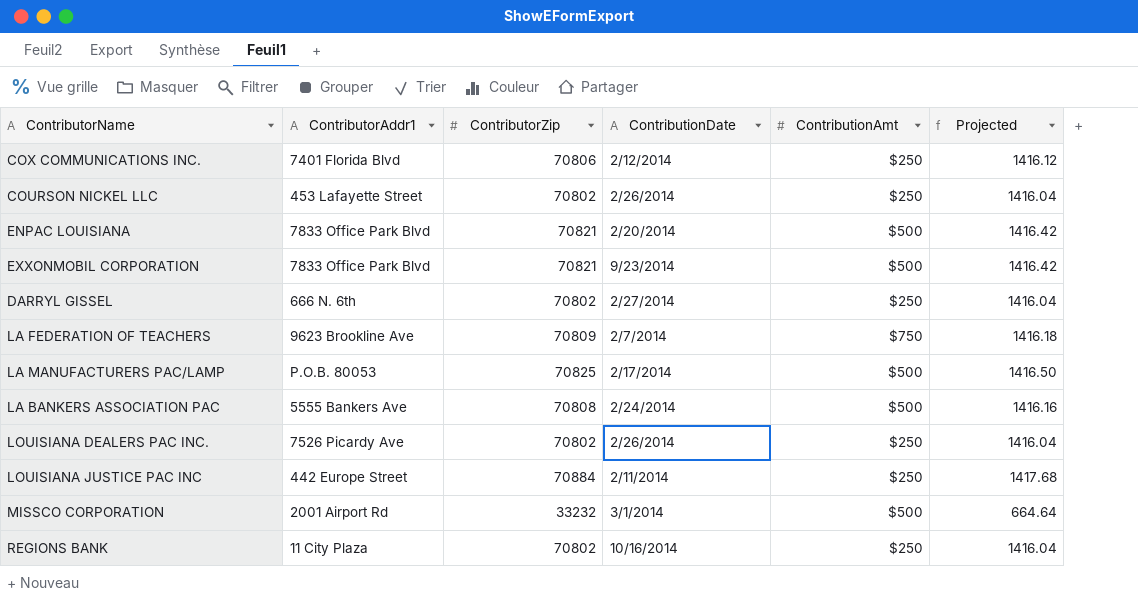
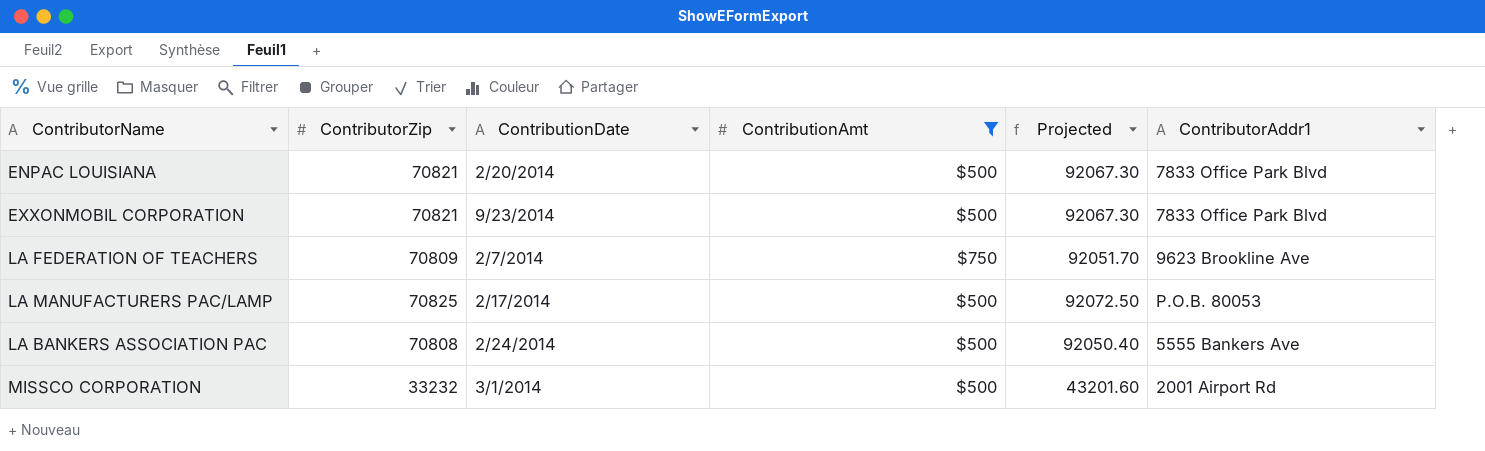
filter: none -> ContributionAmt != $250
column Projected | formula: [ContributorZip] * 0.02 -> [ContributorZip] * 1.3
column ContributorAddr1 | position: 2 -> 6

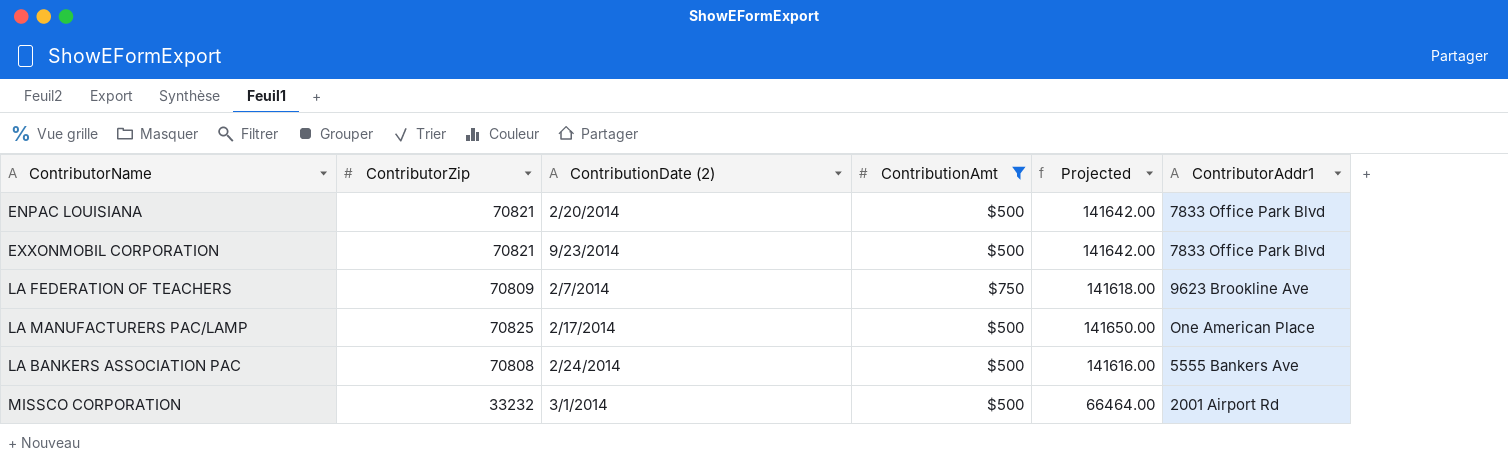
column name: ContributionDate -> ContributionDate (2)
column Projected | formula: [ContributorZip] * 1.3 -> [ContributorZip] * 2
LA MANUFACTURERS PAC/LAMP | ContributorAddr1: P.O.B. 80053 -> One American Place

